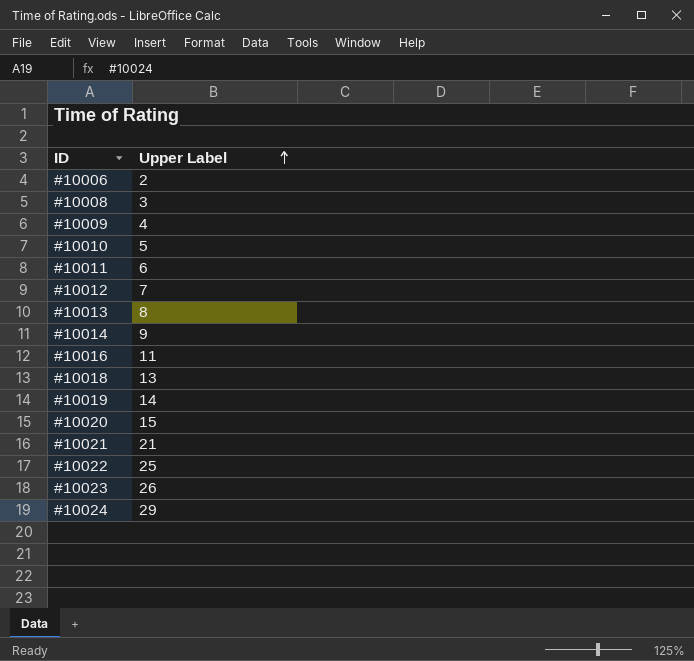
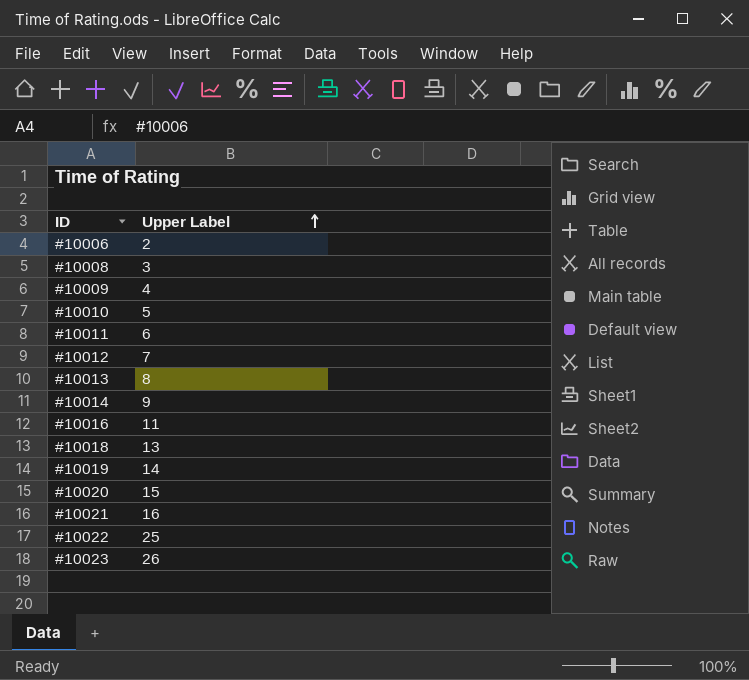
row #10024: 29 -> none
#10021 | Upper Label: 21 -> 16

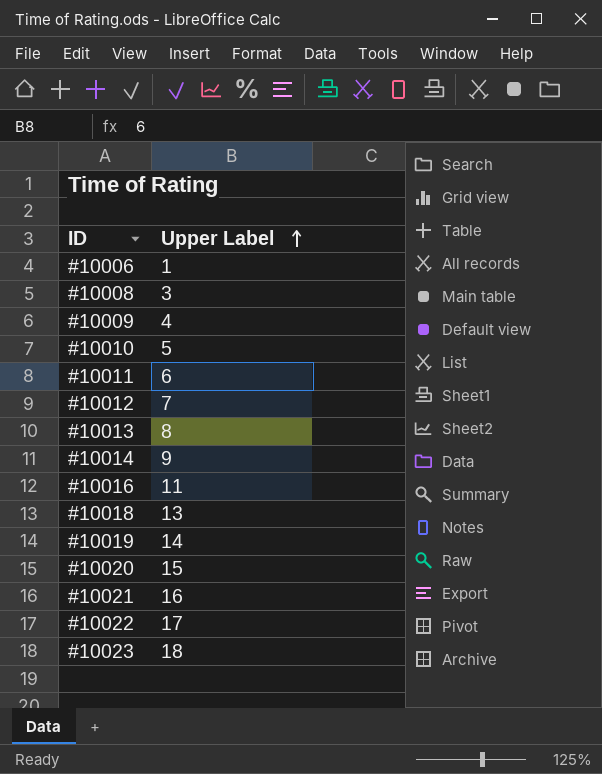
#10006 | Upper Label: 2 -> 1
#10022 | Upper Label: 25 -> 17
#10023 | Upper Label: 26 -> 18

